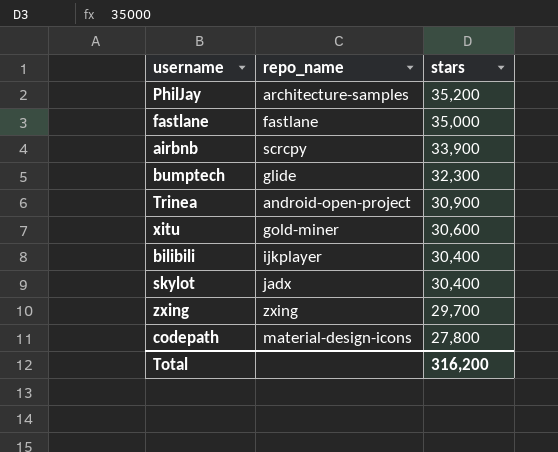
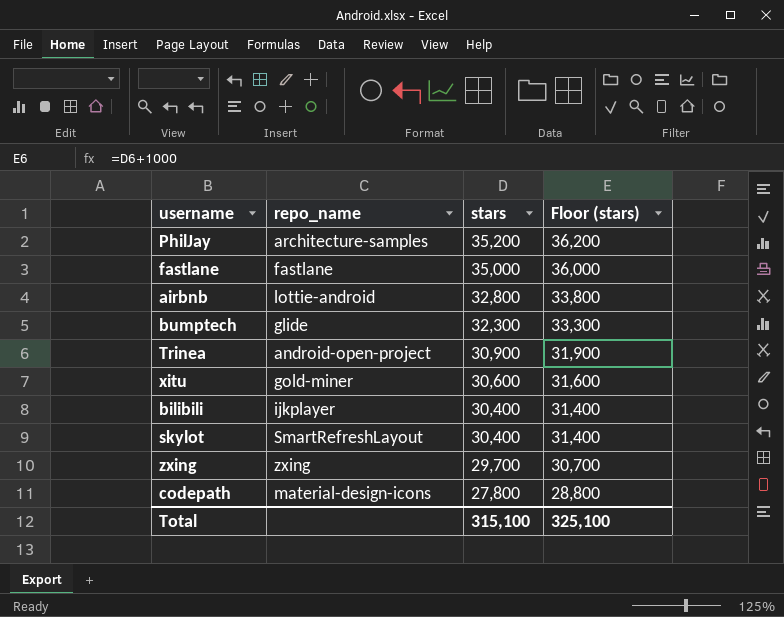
column Floor (stars) | formula: none -> [stars] + 1000
airbnb | repo_name: scrcpy -> lottie-android
airbnb | stars: 33,900 -> 32,800
skylot | repo_name: jadx -> SmartRefreshLayout
Total | stars: 316,200 -> 315,100

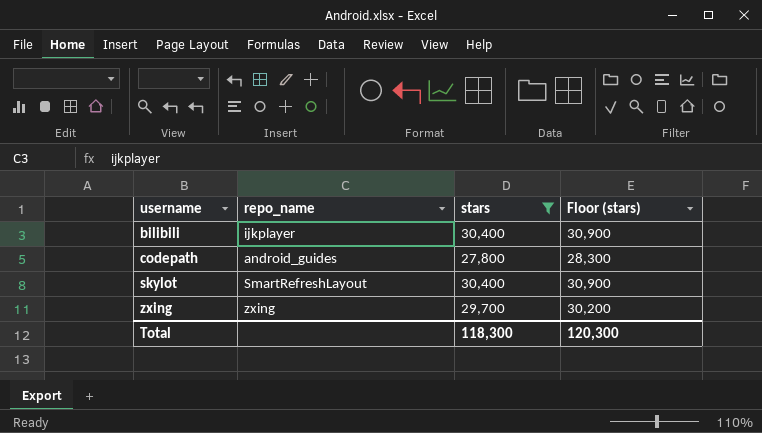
filter: none -> stars <= 30,400
row order: stars descending -> username ascending
column Floor (stars) | formula: [stars] + 1000 -> [stars] + 500
codepath | repo_name: material-design-icons -> android_guides
Total | stars: 315,100 -> 118,300
Total | Floor (stars): 325,100 -> 120,300

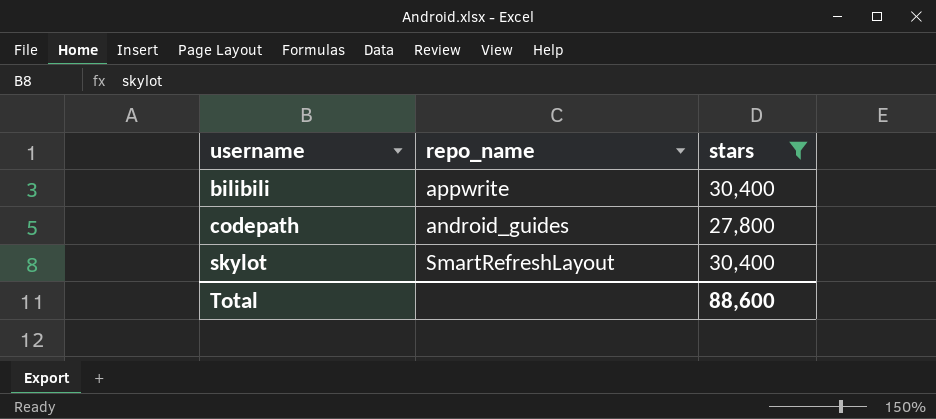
column Floor (stars) | formula: [stars] + 500 -> none
row zxing: zxing | 29,700 | 30,200 -> none
bilibili | repo_name: ijkplayer -> appwrite
Total | stars: 118,300 -> 88,600

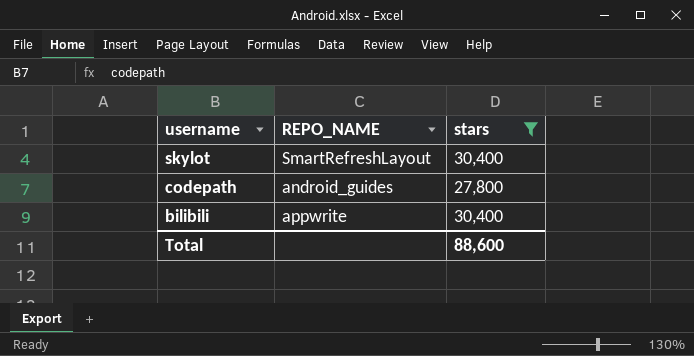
row order: username ascending -> username descending
column name: repo_name -> REPO_NAME

